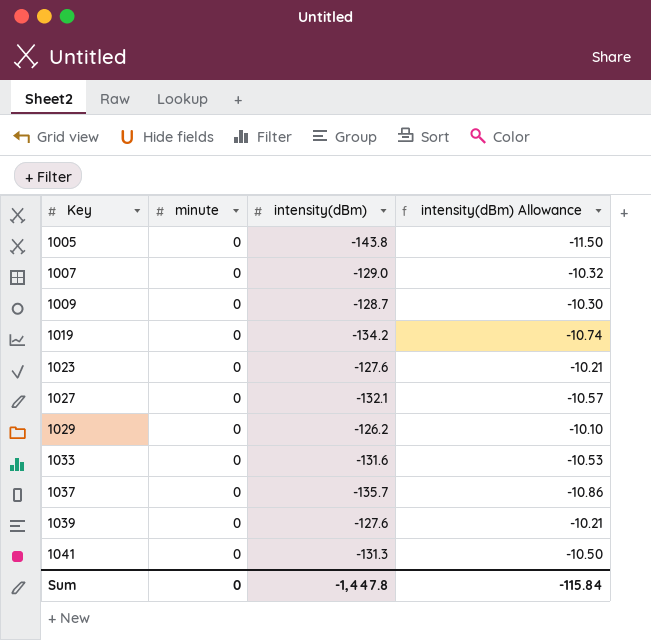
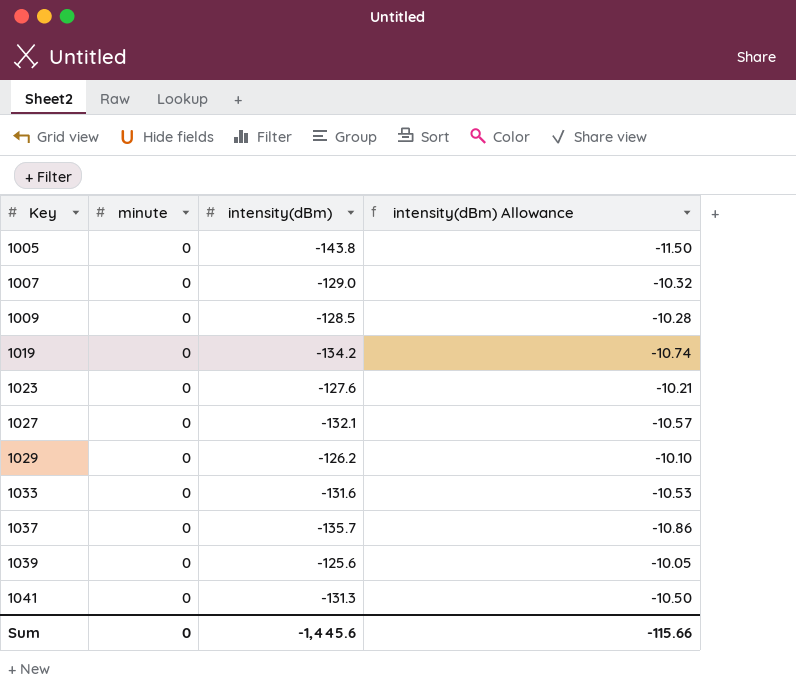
1009 | intensity(dBm): -128.7 -> -128.5
1009 | intensity(dBm) Allowance: -10.30 -> -10.28
1039 | intensity(dBm): -127.6 -> -125.6
1039 | intensity(dBm) Allowance: -10.21 -> -10.05
Sum | intensity(dBm): -1,447.8 -> -1,445.6
Sum | intensity(dBm) Allowance: -115.84 -> -115.66

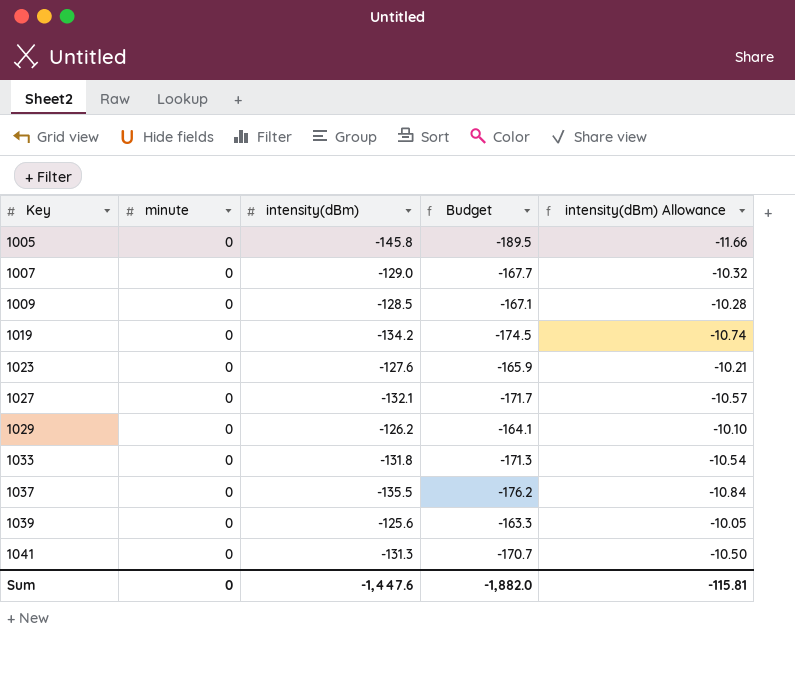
column Budget | formula: none -> [intensity(dBm)] * 1.3
1005 | intensity(dBm): -143.8 -> -145.8
1005 | intensity(dBm) Allowance: -11.50 -> -11.66
1033 | intensity(dBm): -131.6 -> -131.8
1033 | intensity(dBm) Allowance: -10.53 -> -10.54
1037 | intensity(dBm): -135.7 -> -135.5
1037 | intensity(dBm) Allowance: -10.86 -> -10.84
Sum | intensity(dBm): -1,445.6 -> -1,447.6
Sum | intensity(dBm) Allowance: -115.66 -> -115.81

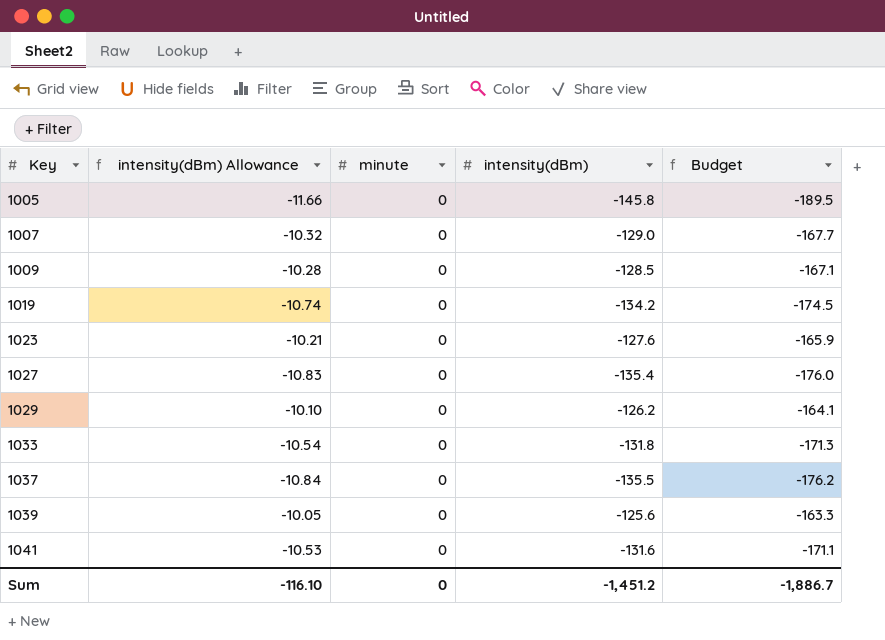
column intensity(dBm) Allowance | position: 5 -> 2
1027 | intensity(dBm) Allowance: -10.57 -> -10.83
1027 | intensity(dBm): -132.1 -> -135.4
1027 | Budget: -171.7 -> -176.0
1041 | intensity(dBm) Allowance: -10.50 -> -10.53
1041 | intensity(dBm): -131.3 -> -131.6
1041 | Budget: -170.7 -> -171.1
Sum | intensity(dBm) Allowance: -115.81 -> -116.10
Sum | intensity(dBm): -1,447.6 -> -1,451.2
Sum | Budget: -1,882.0 -> -1,886.7

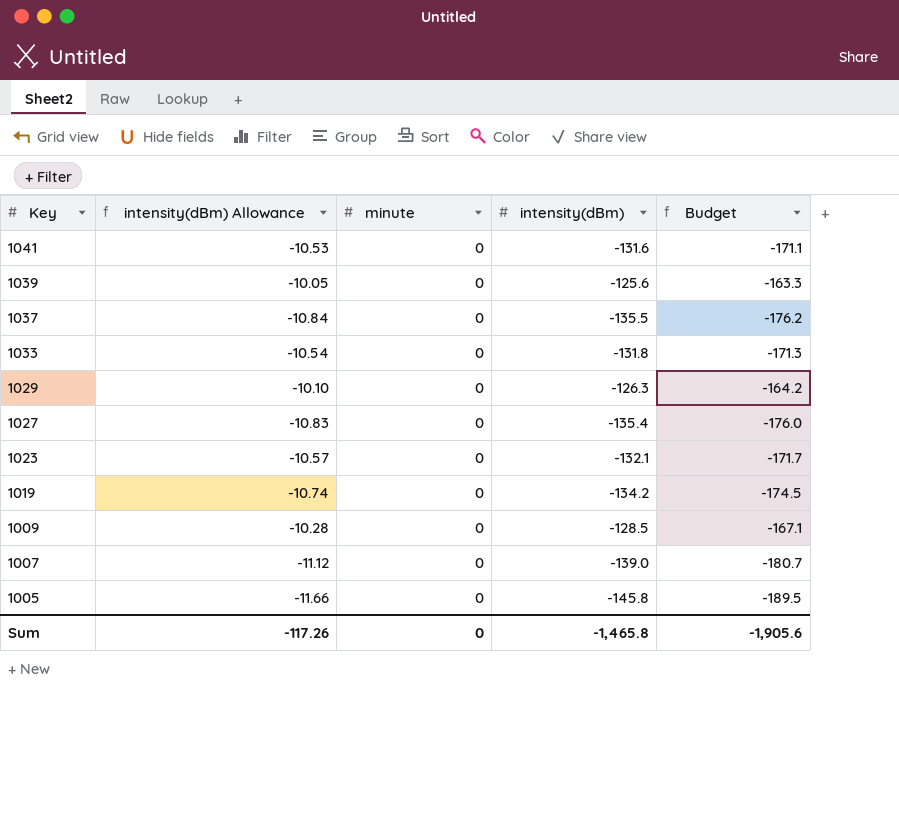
row order: Key ascending -> Key descending
1029 | intensity(dBm): -126.2 -> -126.3
1029 | Budget: -164.1 -> -164.2
1023 | intensity(dBm) Allowance: -10.21 -> -10.57
1023 | intensity(dBm): -127.6 -> -132.1
1023 | Budget: -165.9 -> -171.7
1007 | intensity(dBm) Allowance: -10.32 -> -11.12
1007 | intensity(dBm): -129.0 -> -139.0
1007 | Budget: -167.7 -> -180.7
Sum | intensity(dBm) Allowance: -116.10 -> -117.26
Sum | intensity(dBm): -1,451.2 -> -1,465.8
Sum | Budget: -1,886.7 -> -1,905.6

